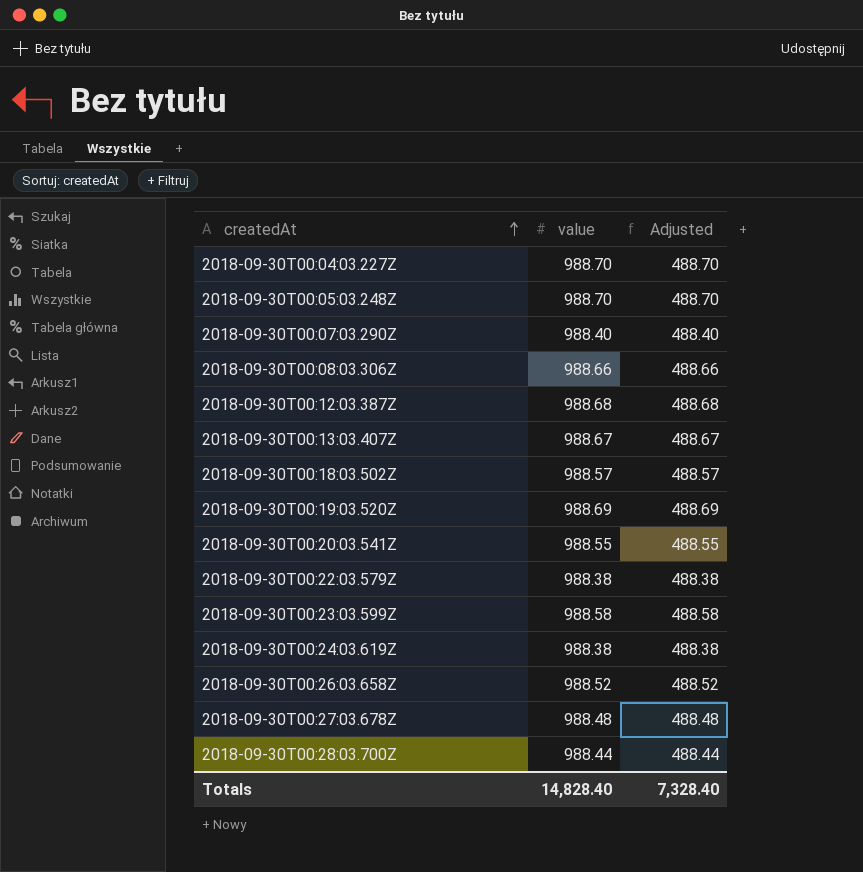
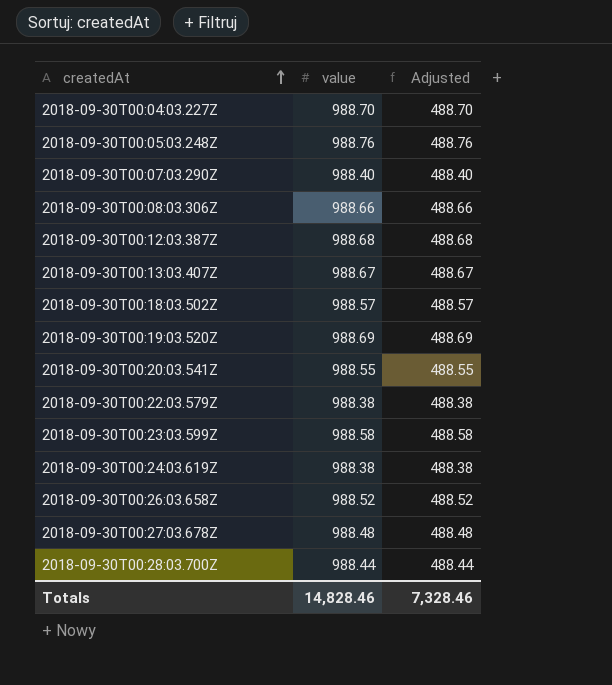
2018-09-30T00:05:03.248Z | value: 988.70 -> 988.76
2018-09-30T00:05:03.248Z | Adjusted: 488.70 -> 488.76
Totals | value: 14,828.40 -> 14,828.46
Totals | Adjusted: 7,328.40 -> 7,328.46

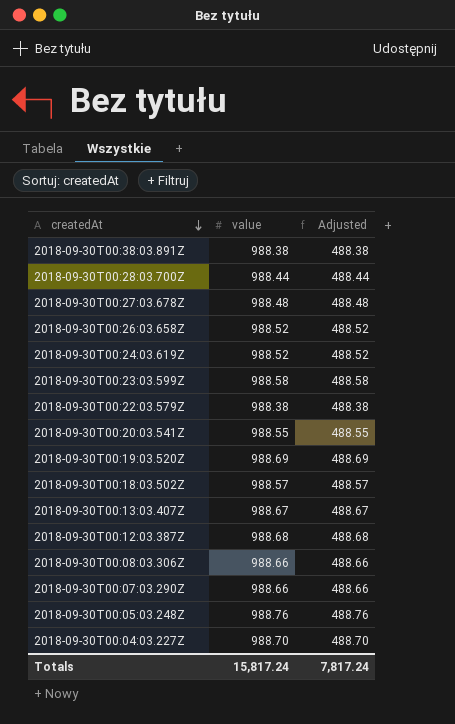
row order: createdAt ascending -> createdAt descending
row 2018-09-30T00:38:03.891Z: none -> 988.38 | 488.38
2018-09-30T00:24:03.619Z | value: 988.38 -> 988.52
2018-09-30T00:24:03.619Z | Adjusted: 488.38 -> 488.52
2018-09-30T00:07:03.290Z | value: 988.40 -> 988.66
2018-09-30T00:07:03.290Z | Adjusted: 488.40 -> 488.66
Totals | value: 14,828.46 -> 15,817.24
Totals | Adjusted: 7,328.46 -> 7,817.24

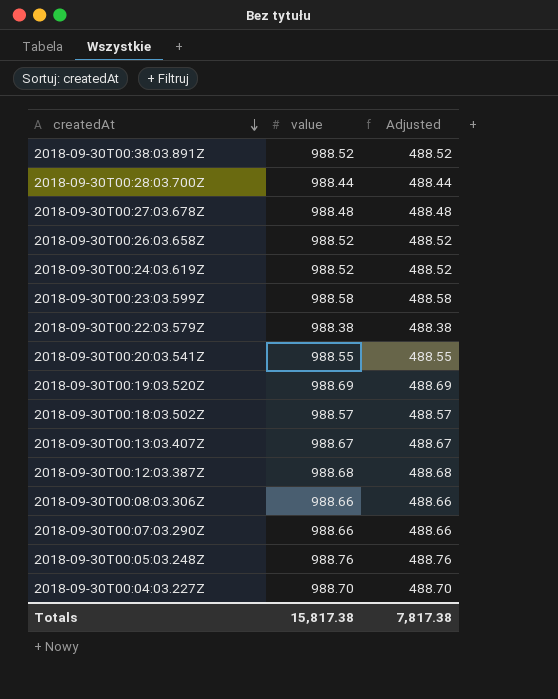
2018-09-30T00:38:03.891Z | value: 988.38 -> 988.52
2018-09-30T00:38:03.891Z | Adjusted: 488.38 -> 488.52
Totals | value: 15,817.24 -> 15,817.38
Totals | Adjusted: 7,817.24 -> 7,817.38

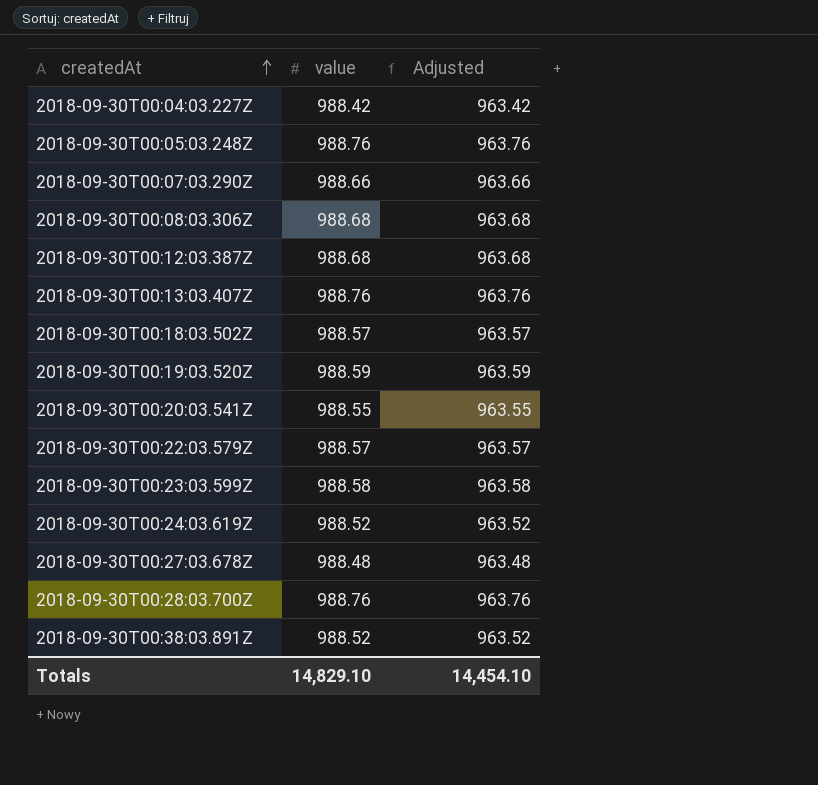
row order: createdAt descending -> createdAt ascending
column Adjusted | formula: [value] - 500 -> [value] - 25
row 2018-09-30T00:26:03.658Z: 988.52 | 488.52 -> none
2018-09-30T00:04:03.227Z | value: 988.70 -> 988.42
2018-09-30T00:08:03.306Z | value: 988.66 -> 988.68
2018-09-30T00:13:03.407Z | value: 988.67 -> 988.76
2018-09-30T00:19:03.520Z | value: 988.69 -> 988.59
2018-09-30T00:22:03.579Z | value: 988.38 -> 988.57
2018-09-30T00:28:03.700Z | value: 988.44 -> 988.76
Totals | value: 15,817.38 -> 14,829.10
Totals | Adjusted: 7,817.38 -> 14,454.10

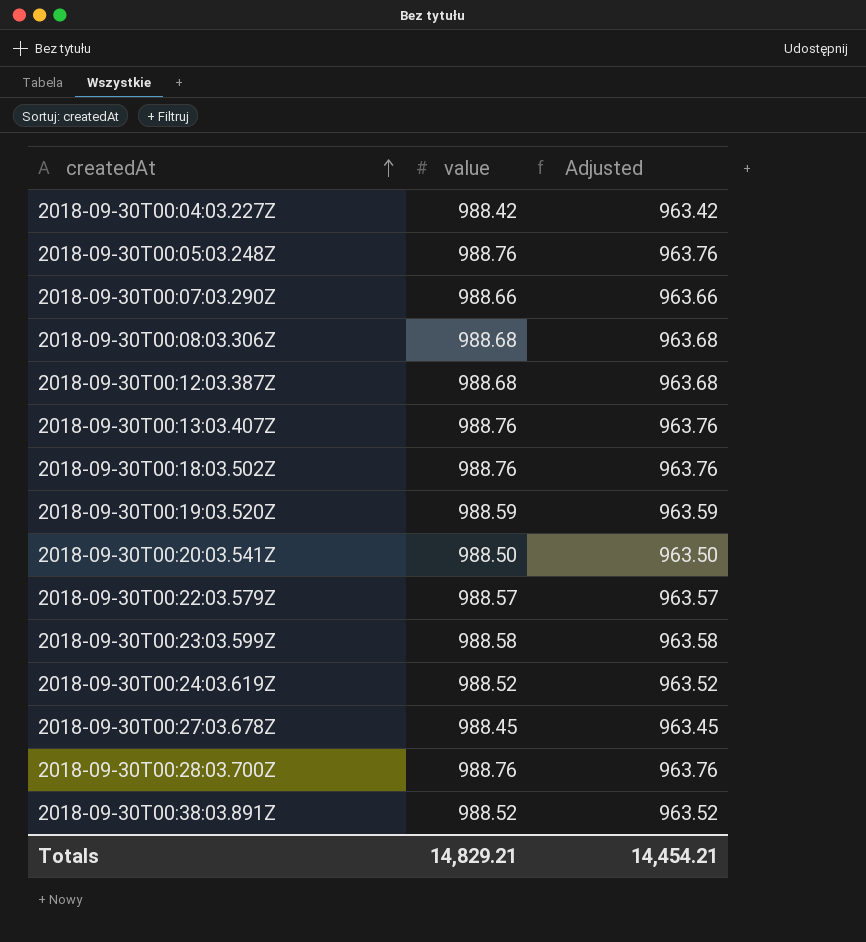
2018-09-30T00:18:03.502Z | value: 988.57 -> 988.76
2018-09-30T00:18:03.502Z | Adjusted: 963.57 -> 963.76
2018-09-30T00:20:03.541Z | value: 988.55 -> 988.50
2018-09-30T00:20:03.541Z | Adjusted: 963.55 -> 963.50
2018-09-30T00:27:03.678Z | value: 988.48 -> 988.45
2018-09-30T00:27:03.678Z | Adjusted: 963.48 -> 963.45
Totals | value: 14,829.10 -> 14,829.21
Totals | Adjusted: 14,454.10 -> 14,454.21

